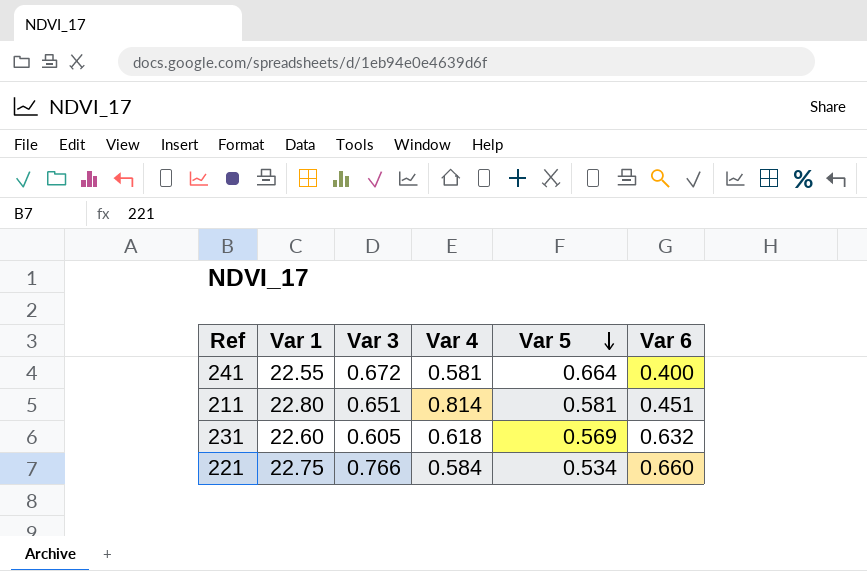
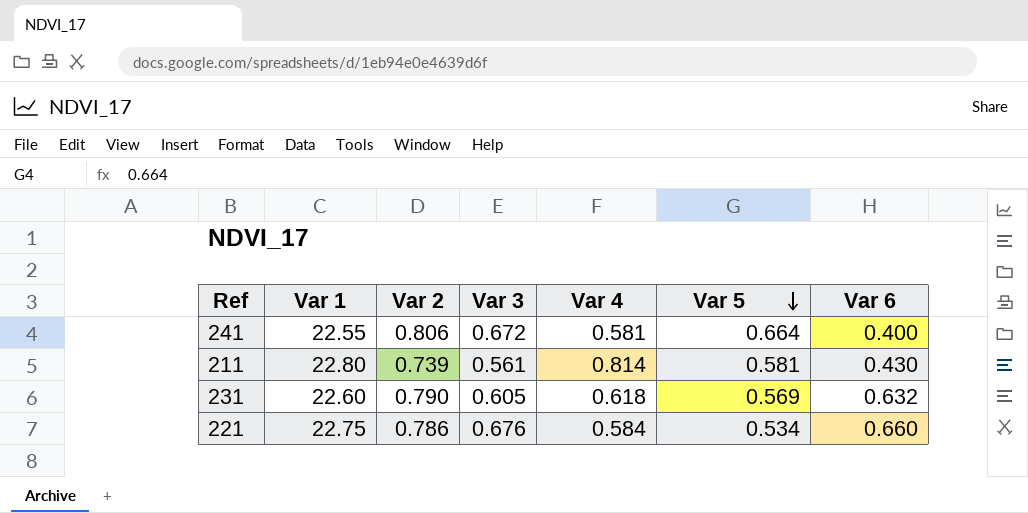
column Var 2 | position: none -> 3
211 | Var 3: 0.651 -> 0.561
211 | Var 6: 0.451 -> 0.430
221 | Var 3: 0.766 -> 0.676

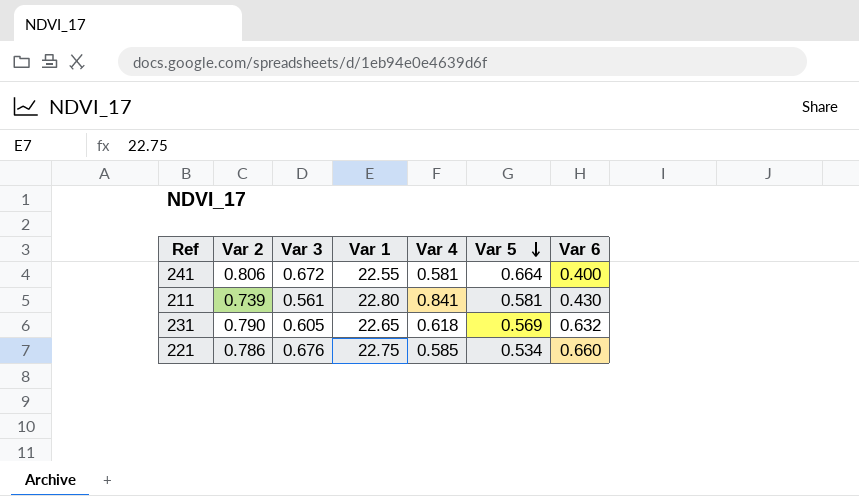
column Var 1 | position: 2 -> 4
211 | Var 4: 0.814 -> 0.841
231 | Var 1: 22.60 -> 22.65
221 | Var 4: 0.584 -> 0.585

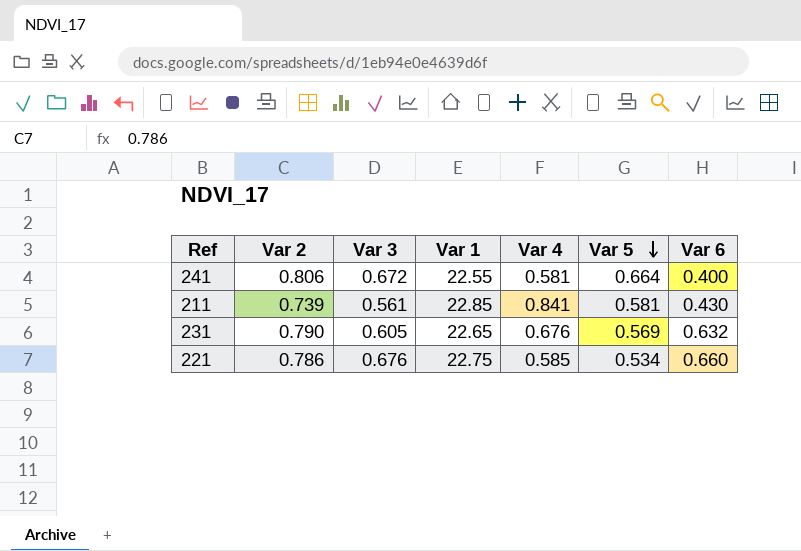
211 | Var 1: 22.80 -> 22.85
231 | Var 4: 0.618 -> 0.676

